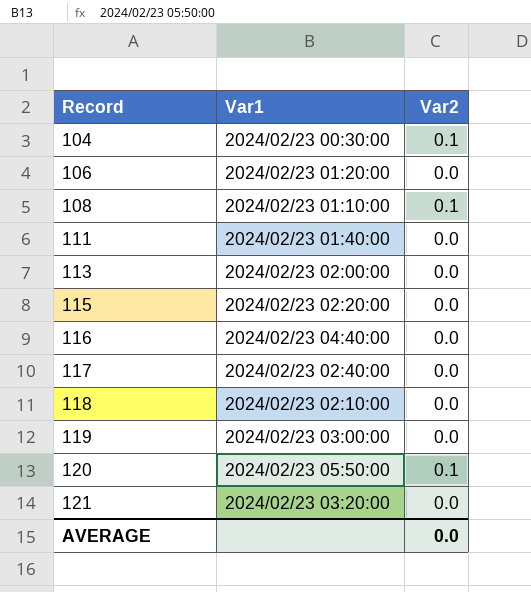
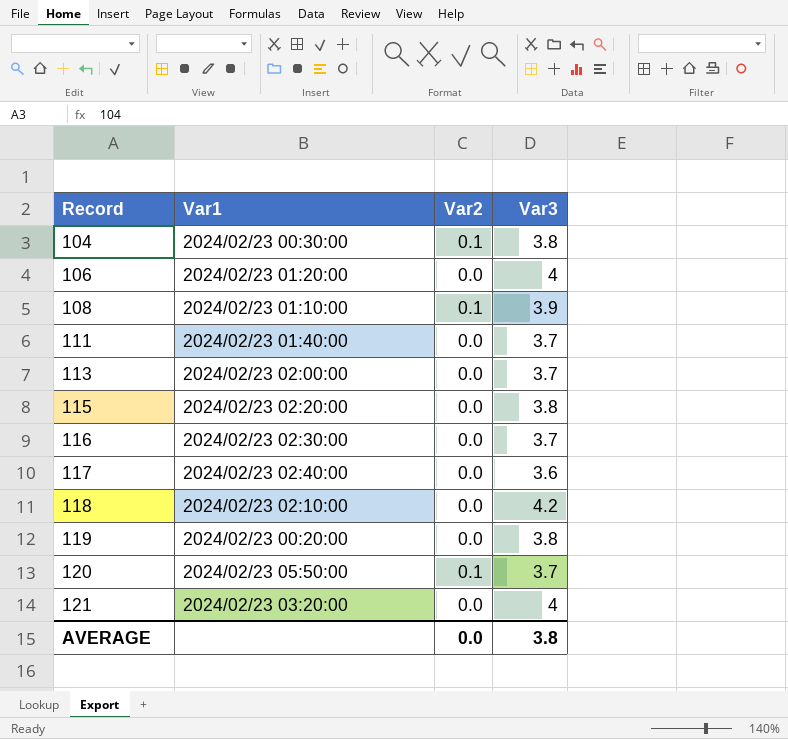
column Var3 | position: none -> 4
116 | Var1: 2024/02/23 04:40:00 -> 2024/02/23 02:30:00
119 | Var1: 2024/02/23 03:00:00 -> 2024/02/23 00:20:00

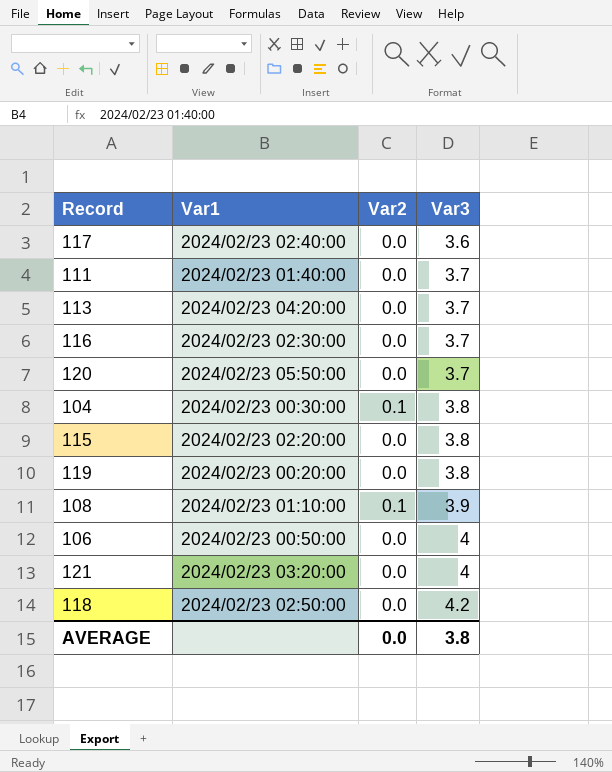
row order: Record ascending -> Var3 ascending
113 | Var1: 2024/02/23 02:00:00 -> 2024/02/23 04:20:00
120 | Var2: 0.1 -> 0.0
106 | Var1: 2024/02/23 01:20:00 -> 2024/02/23 00:50:00
118 | Var1: 2024/02/23 02:10:00 -> 2024/02/23 02:50:00

